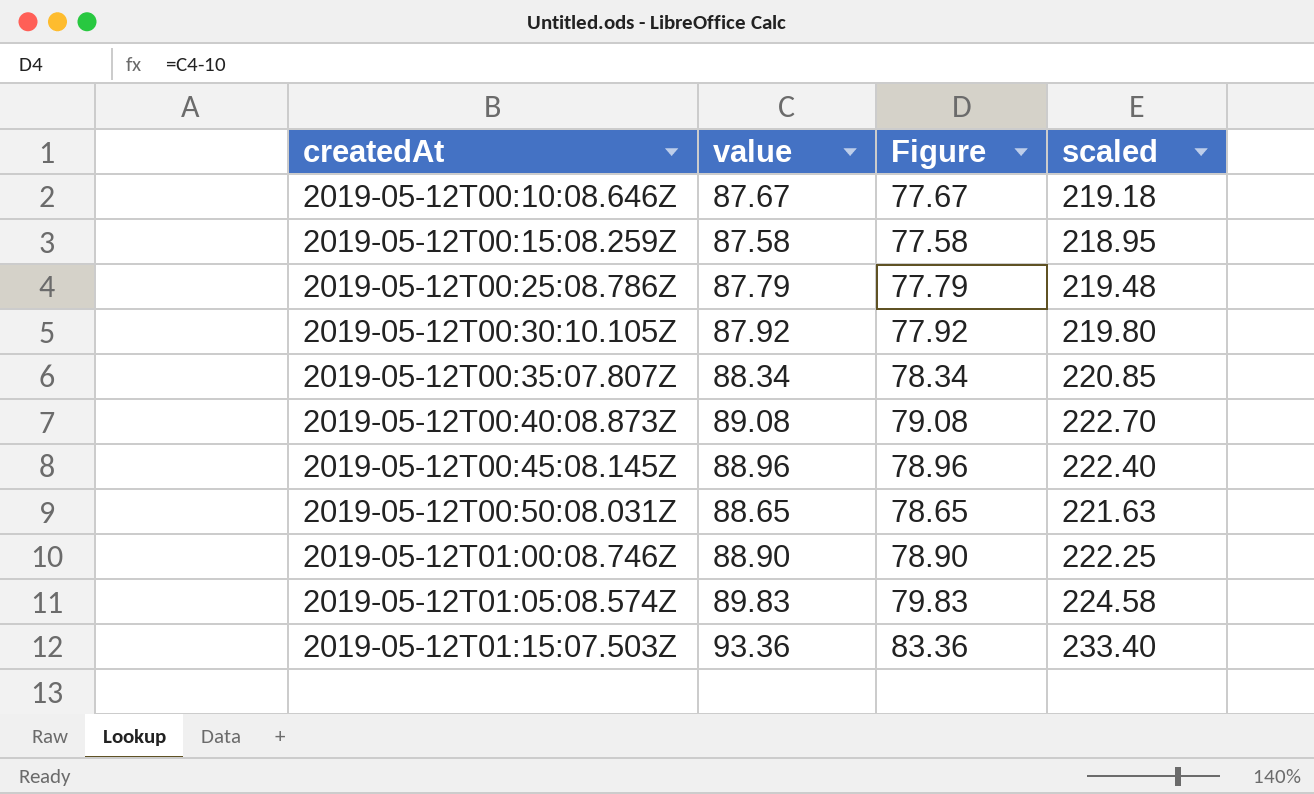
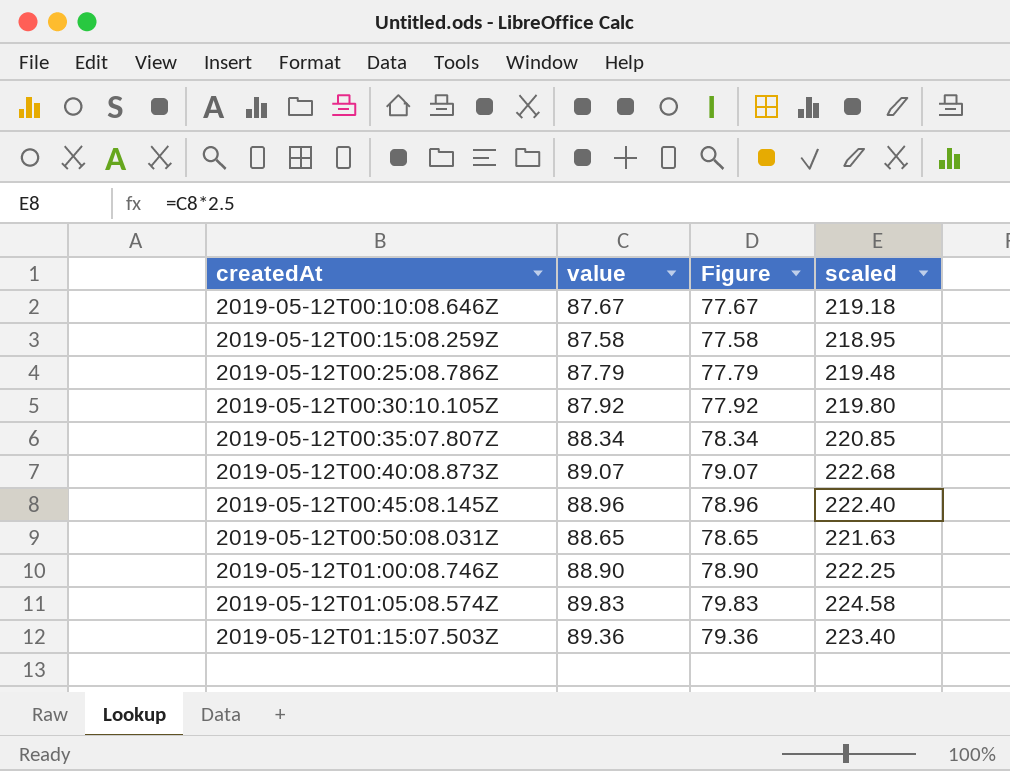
2019-05-12T00:40:08.873Z | value: 89.08 -> 89.07
2019-05-12T00:40:08.873Z | Figure: 79.08 -> 79.07
2019-05-12T00:40:08.873Z | scaled: 222.70 -> 222.68
2019-05-12T01:15:07.503Z | value: 93.36 -> 89.36
2019-05-12T01:15:07.503Z | Figure: 83.36 -> 79.36
2019-05-12T01:15:07.503Z | scaled: 233.40 -> 223.40

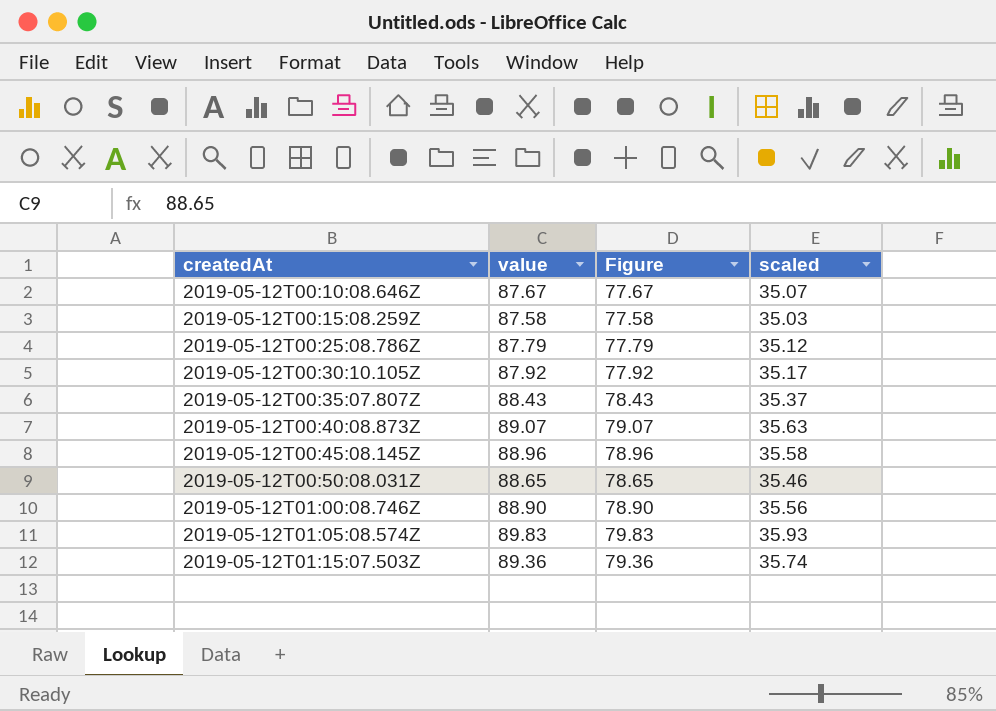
column scaled | formula: [value] * 2.5 -> [value] * 0.4
2019-05-12T00:35:07.807Z | value: 88.34 -> 88.43
2019-05-12T00:35:07.807Z | Figure: 78.34 -> 78.43

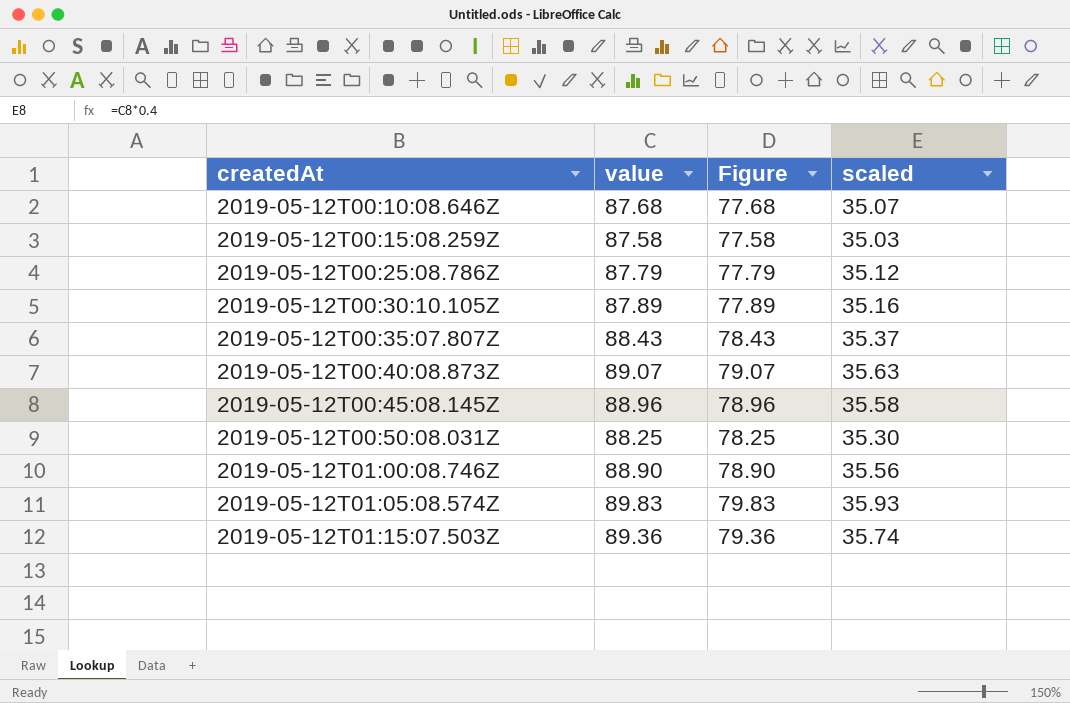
2019-05-12T00:10:08.646Z | value: 87.67 -> 87.68
2019-05-12T00:10:08.646Z | Figure: 77.67 -> 77.68
2019-05-12T00:30:10.105Z | value: 87.92 -> 87.89
2019-05-12T00:30:10.105Z | Figure: 77.92 -> 77.89
2019-05-12T00:30:10.105Z | scaled: 35.17 -> 35.16
2019-05-12T00:50:08.031Z | value: 88.65 -> 88.25
2019-05-12T00:50:08.031Z | Figure: 78.65 -> 78.25
2019-05-12T00:50:08.031Z | scaled: 35.46 -> 35.30

